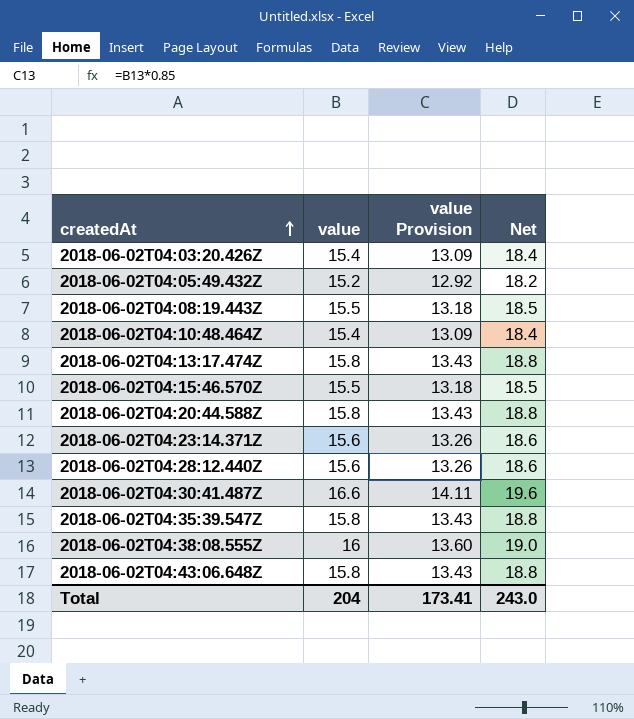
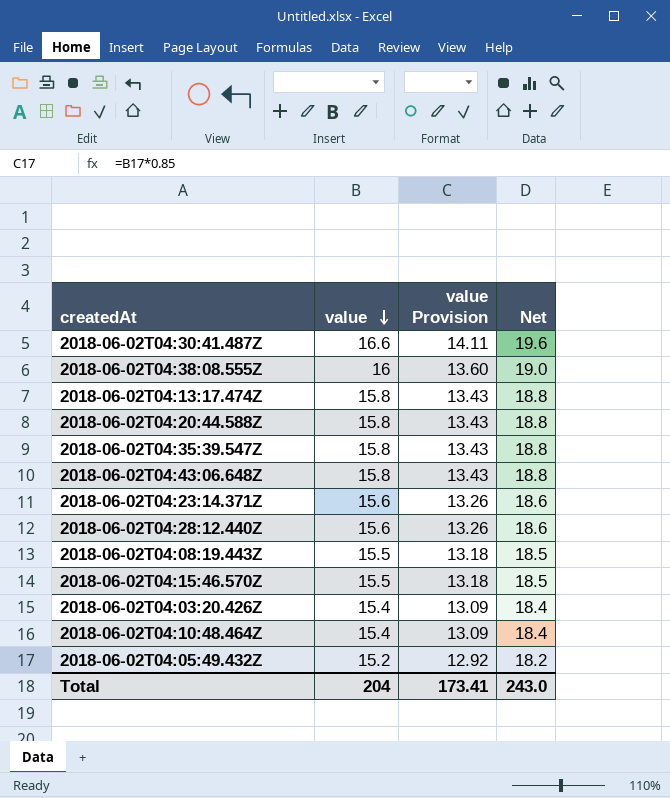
row order: createdAt ascending -> value descending

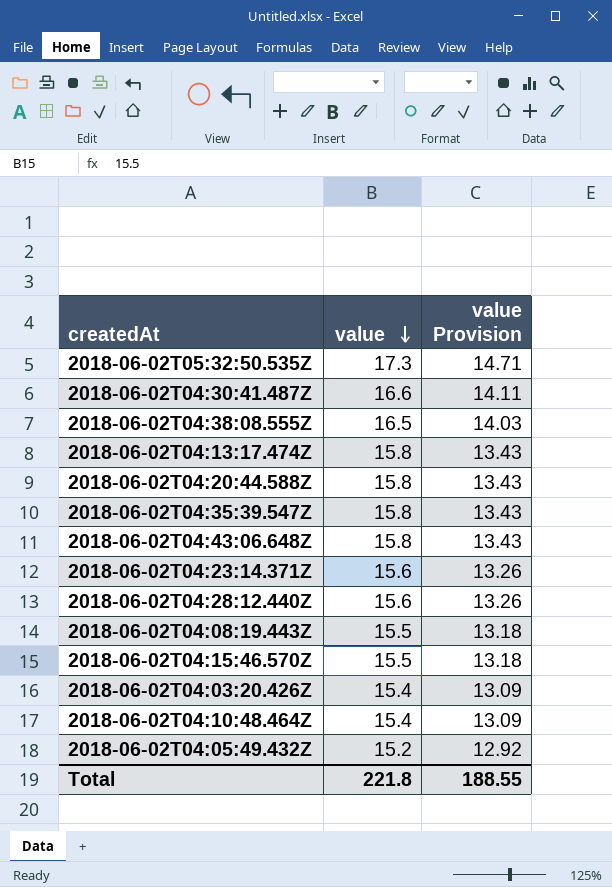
column Net | formula: [value] + 3 -> none
row 2018-06-02T05:32:50.535Z: none -> 17.3 | 14.71
2018-06-02T04:38:08.555Z | value: 16 -> 16.5
2018-06-02T04:38:08.555Z | value Provision: 13.60 -> 14.03
Total | value: 204 -> 221.8
Total | value Provision: 173.41 -> 188.55

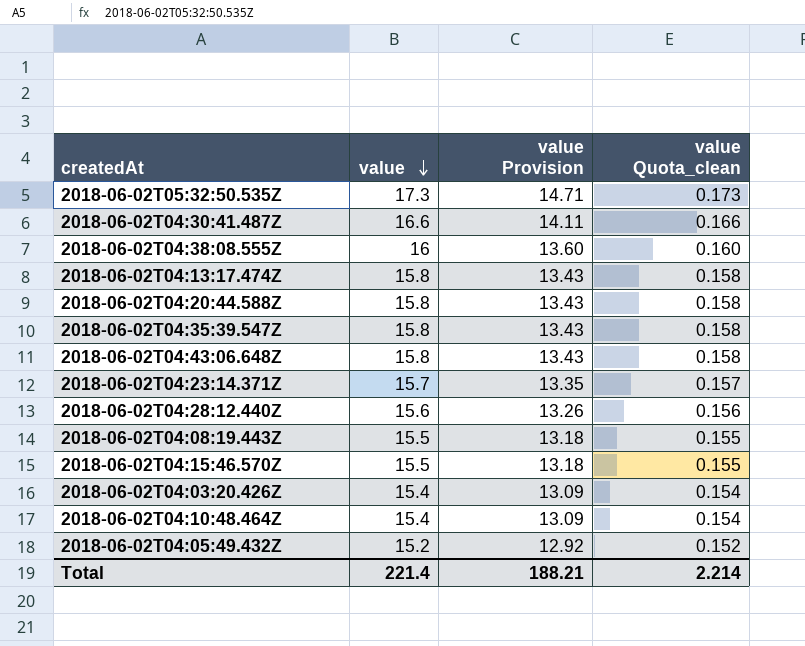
column value Quota_clean | formula: none -> [value] * 0.01
2018-06-02T04:38:08.555Z | value: 16.5 -> 16
2018-06-02T04:38:08.555Z | value Provision: 14.03 -> 13.60
2018-06-02T04:23:14.371Z | value: 15.6 -> 15.7
2018-06-02T04:23:14.371Z | value Provision: 13.26 -> 13.35
Total | value: 221.8 -> 221.4
Total | value Provision: 188.55 -> 188.21

